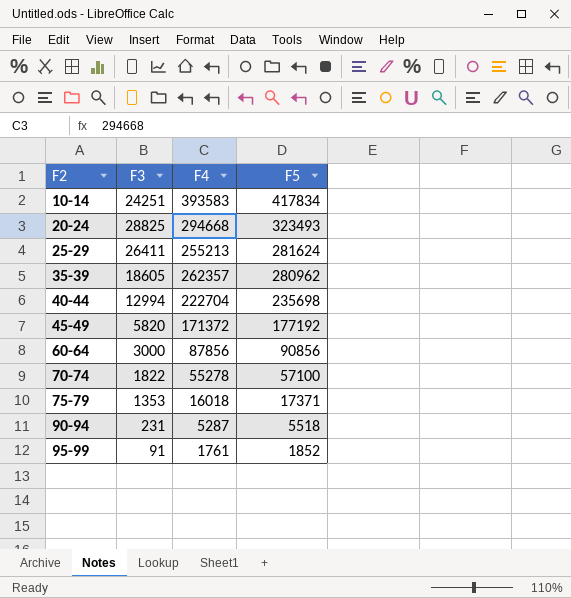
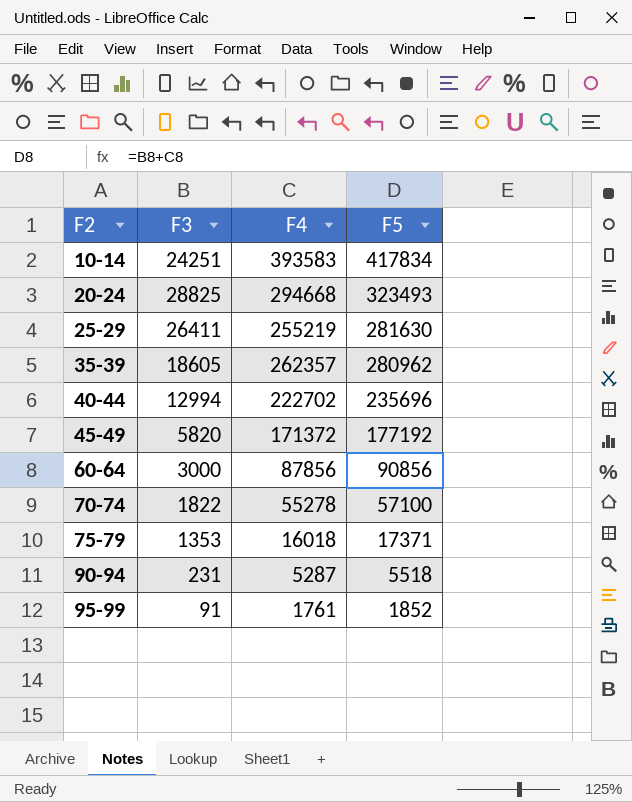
25-29 | F4: 255213 -> 255219
25-29 | F5: 281624 -> 281630
40-44 | F4: 222704 -> 222702
40-44 | F5: 235698 -> 235696

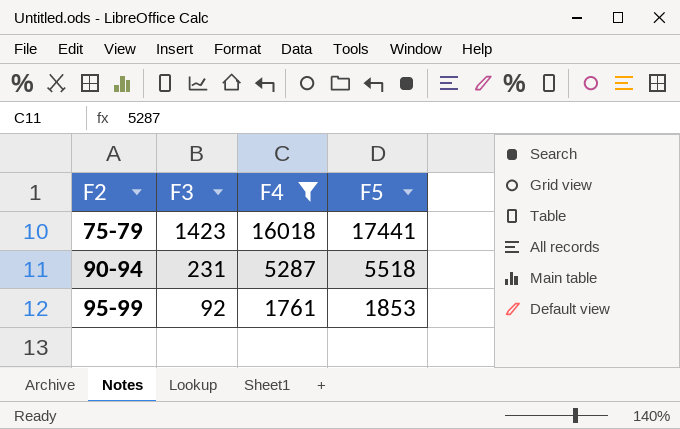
filter: none -> F4 <= 16018
75-79 | F3: 1353 -> 1423
75-79 | F5: 17371 -> 17441
95-99 | F3: 91 -> 92
95-99 | F5: 1852 -> 1853

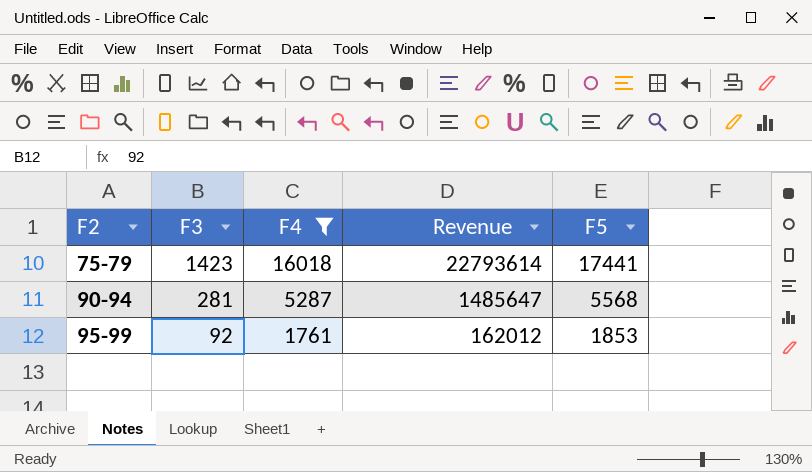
column Revenue | formula: none -> [F3] * [F4]
90-94 | F3: 231 -> 281
90-94 | F5: 5518 -> 5568

